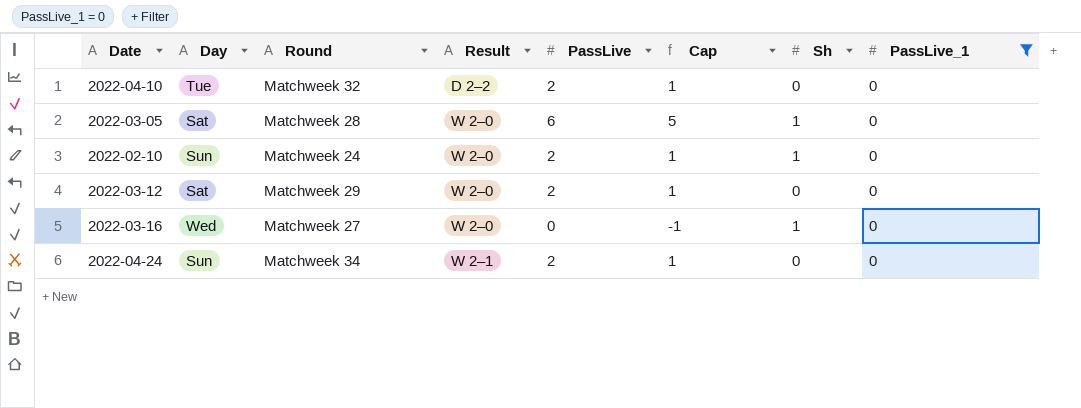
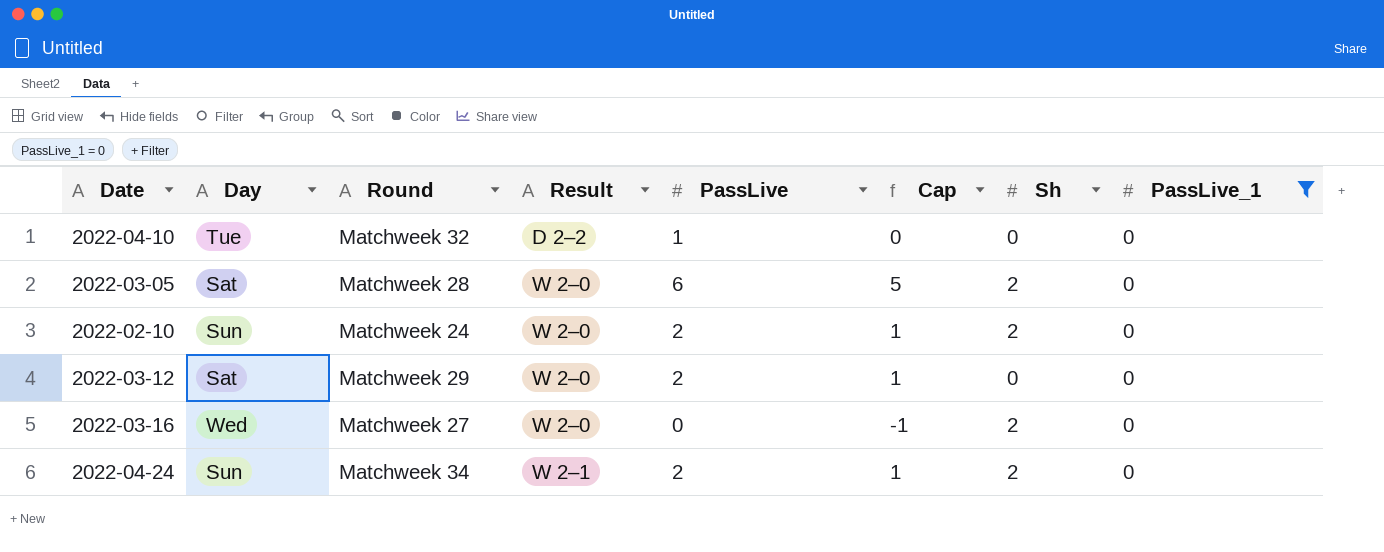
2022-04-10 | PassLive: 2 -> 1
2022-04-10 | Cap: 1 -> 0
2022-03-05 | Sh: 1 -> 2
2022-02-10 | Sh: 1 -> 2
2022-03-16 | Sh: 1 -> 2
2022-04-24 | Sh: 0 -> 2

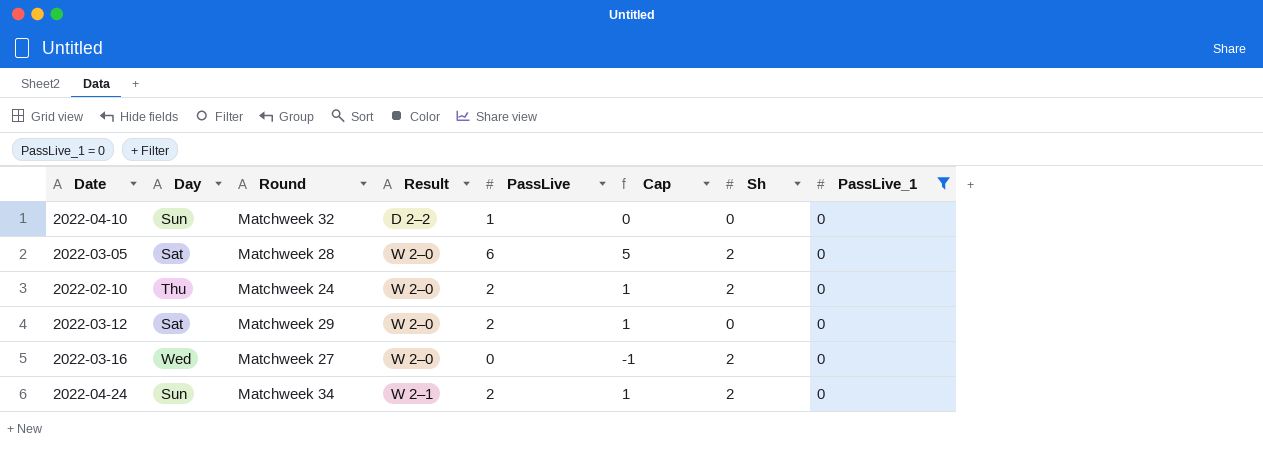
2022-04-10 | Day: Tue -> Sun
2022-02-10 | Day: Sun -> Thu

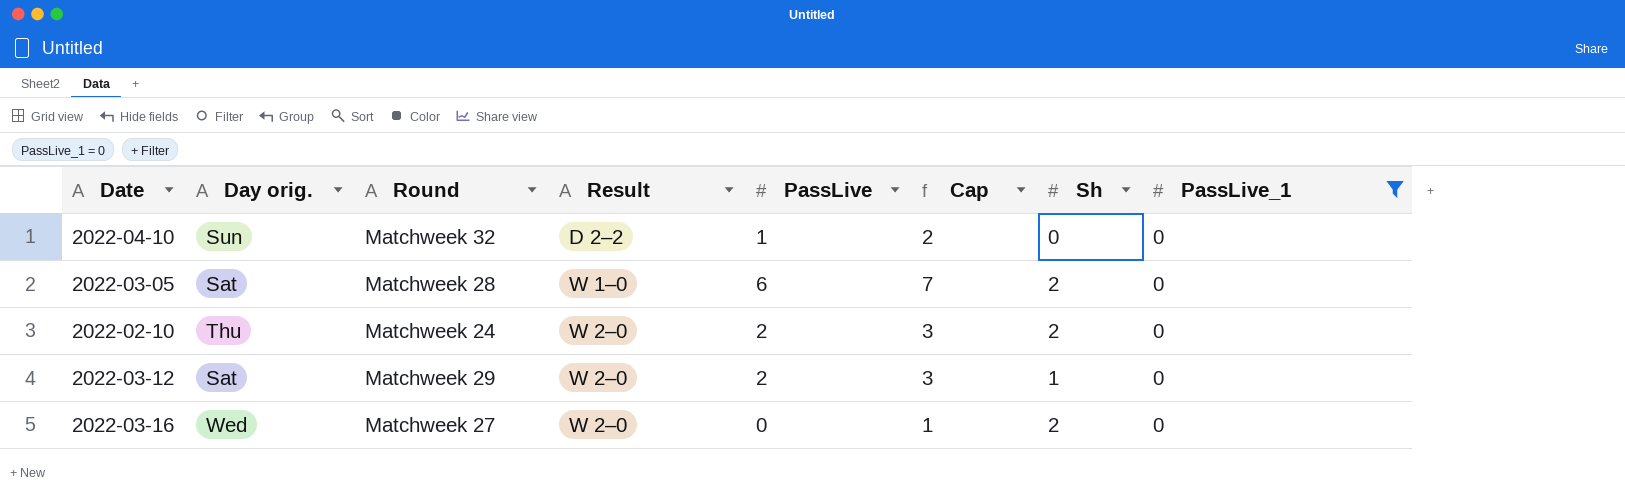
column name: Day -> Day orig.
column Cap | formula: [PassLive] - 1 -> [PassLive] + 1
row 2022-04-24: Sun | Matchweek 34 | W 2–1 | 2 | 1 | 2 | 0 -> none
2022-03-05 | Result: W 2–0 -> W 1–0
2022-03-12 | Sh: 0 -> 1

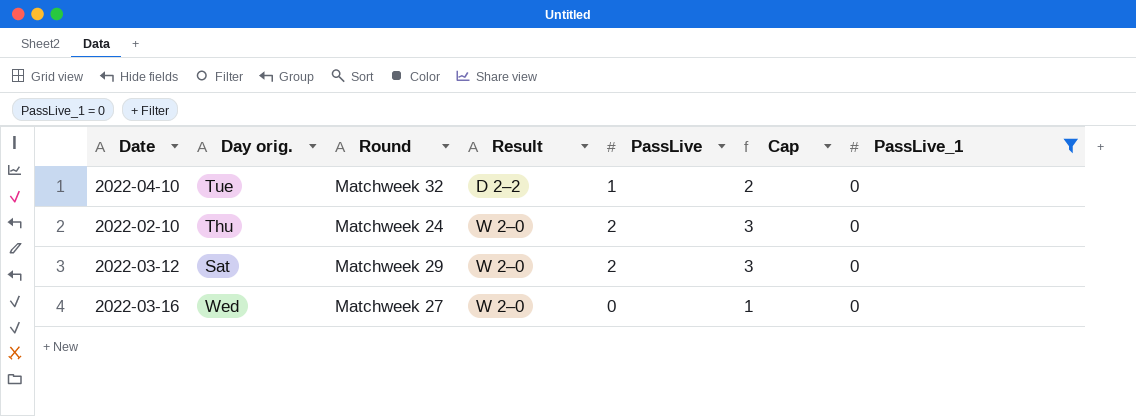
column Sh | position: 7 -> none
row 2022-03-05: Sat | Matchweek 28 | W 1–0 | 6 | 7 | 2 | 0 -> none
2022-04-10 | Day orig.: Sun -> Tue

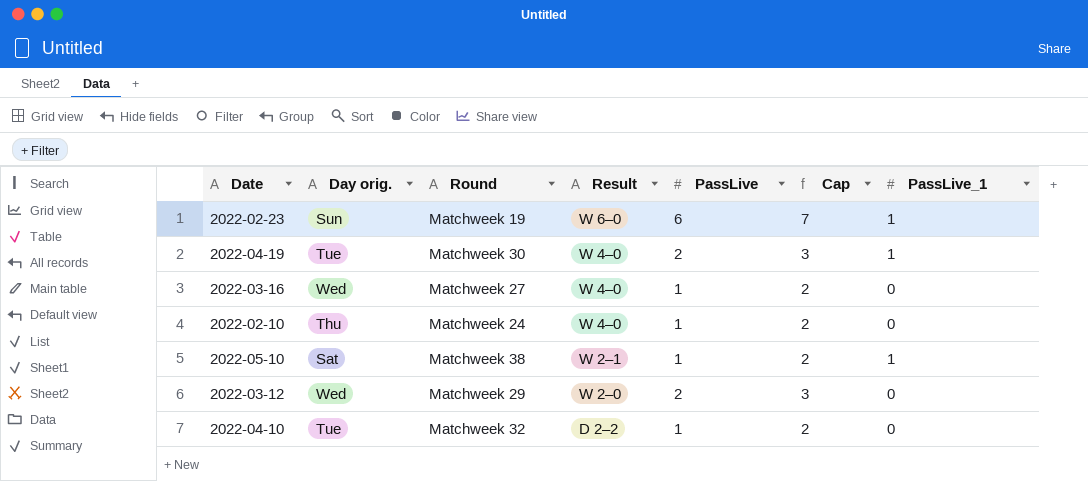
filter: PassLive_1 = 0 -> none
row order: Result ascending -> Result descending
2022-03-16 | Result: W 2–0 -> W 4–0
2022-03-16 | PassLive: 0 -> 1
2022-03-16 | Cap: 1 -> 2
2022-02-10 | Result: W 2–0 -> W 4–0
2022-02-10 | PassLive: 2 -> 1
2022-02-10 | Cap: 3 -> 2
2022-03-12 | Day orig.: Sat -> Wed

